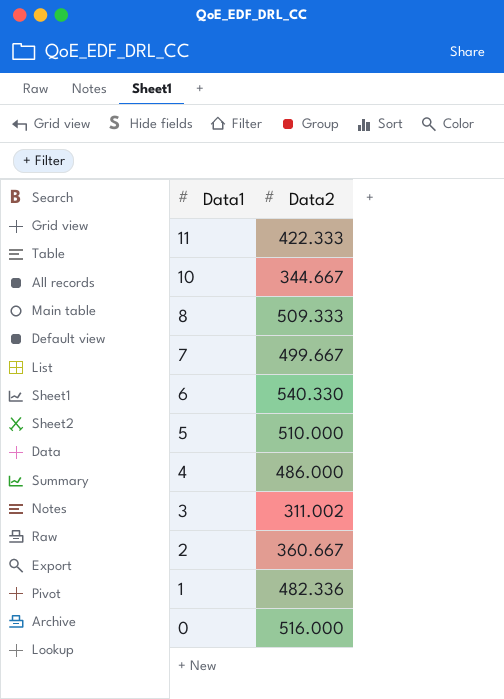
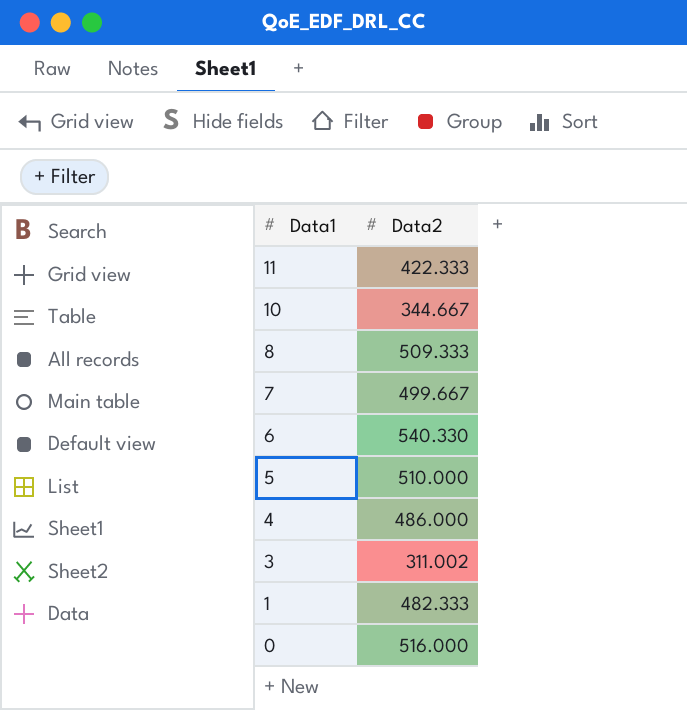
row 2: 360.667 -> none
1 | Data2: 482.336 -> 482.333

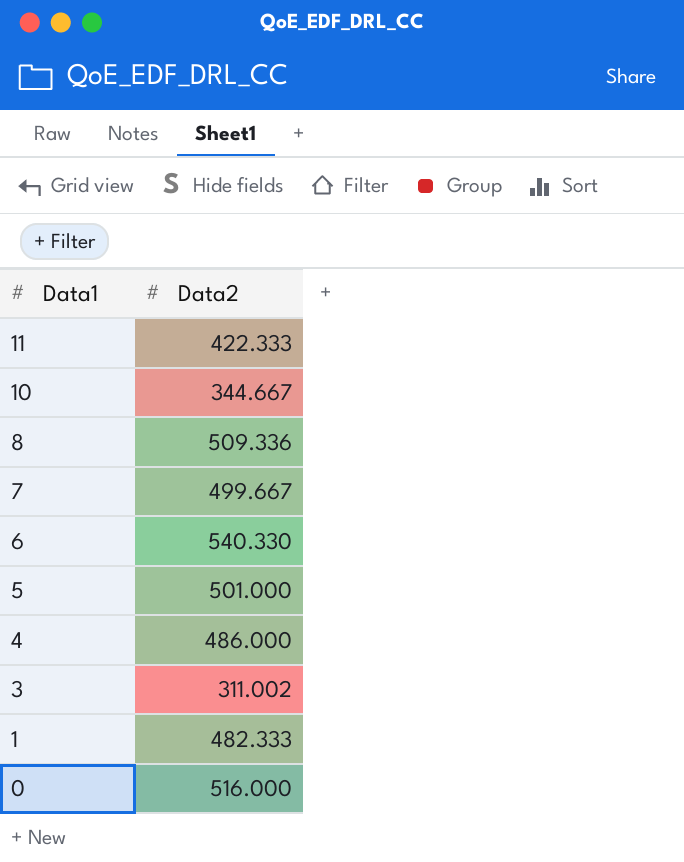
8 | Data2: 509.333 -> 509.336
5 | Data2: 510.000 -> 501.000

